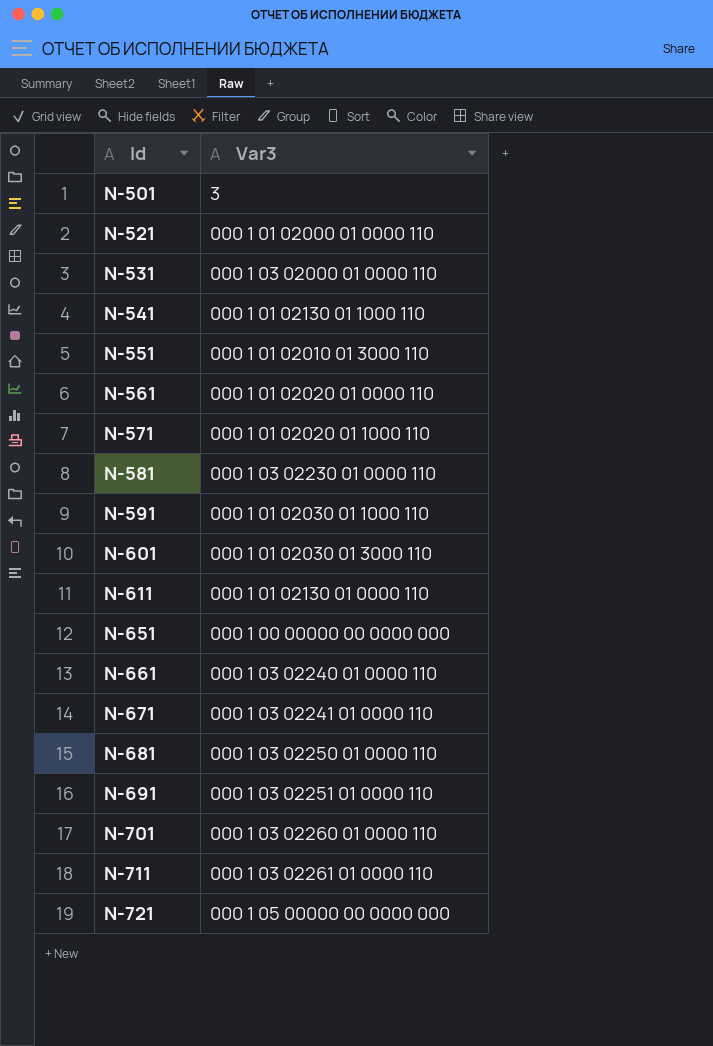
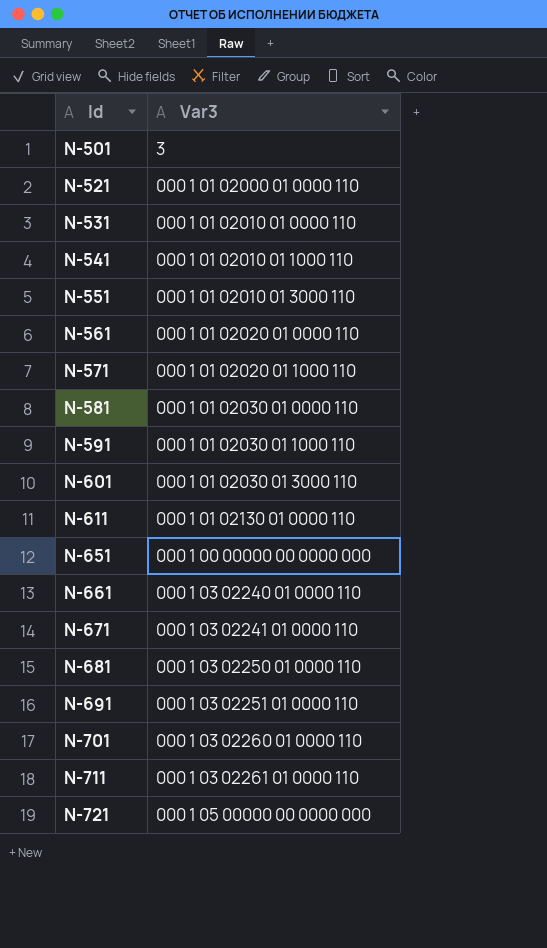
N-531 | Var3: 000 1 03 02000 01 0000 110 -> 000 1 01 02010 01 0000 110
N-541 | Var3: 000 1 01 02130 01 1000 110 -> 000 1 01 02010 01 1000 110
N-581 | Var3: 000 1 03 02230 01 0000 110 -> 000 1 01 02030 01 0000 110

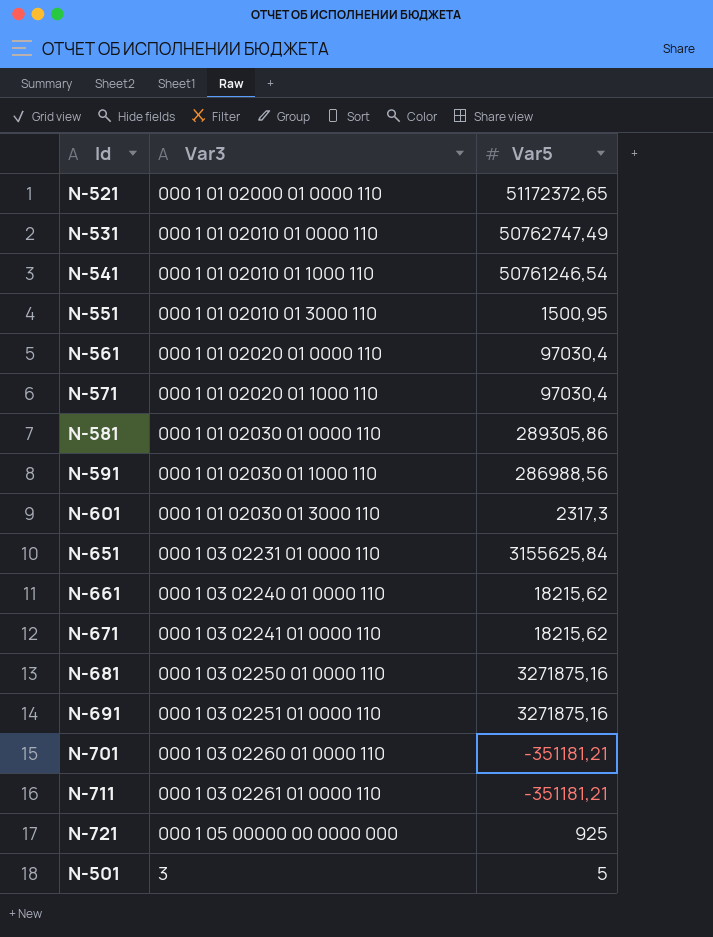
row order: Id ascending -> Var3 ascending
column Var5 | position: none -> 3
row N-611: 000 1 01 02130 01 0000 110 -> none
N-651 | Var3: 000 1 00 00000 00 0000 000 -> 000 1 03 02231 01 0000 110

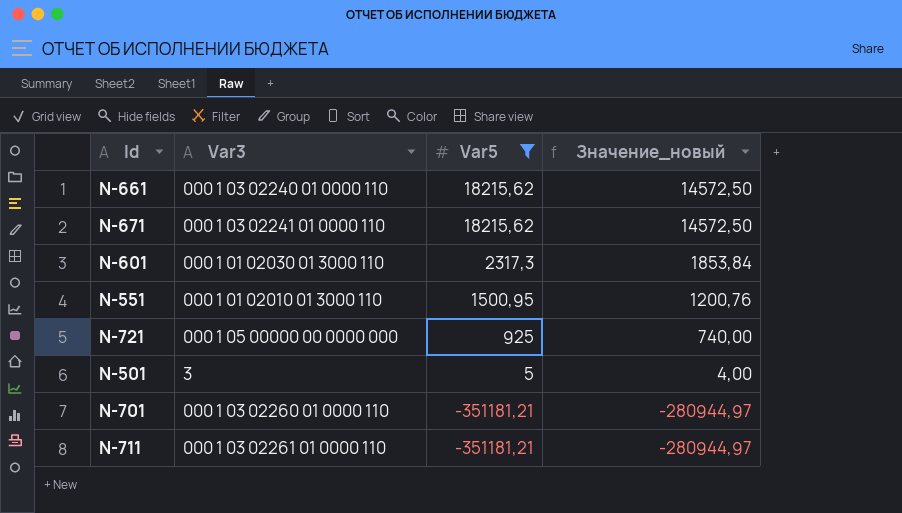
filter: none -> Var5 <= 18215,62
row order: Var3 ascending -> Var5 descending
column Значение_новый | formula: none -> [Var5] * 0,8

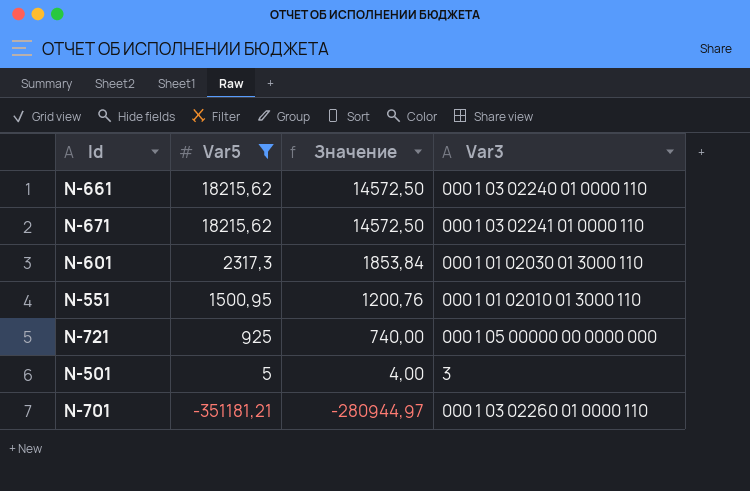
column name: Значение_новый -> Значение
column Var3 | position: 2 -> 4
row N-711: 000 1 03 02261 01 0000 110 | -351181,21 | -280944,97 -> none

